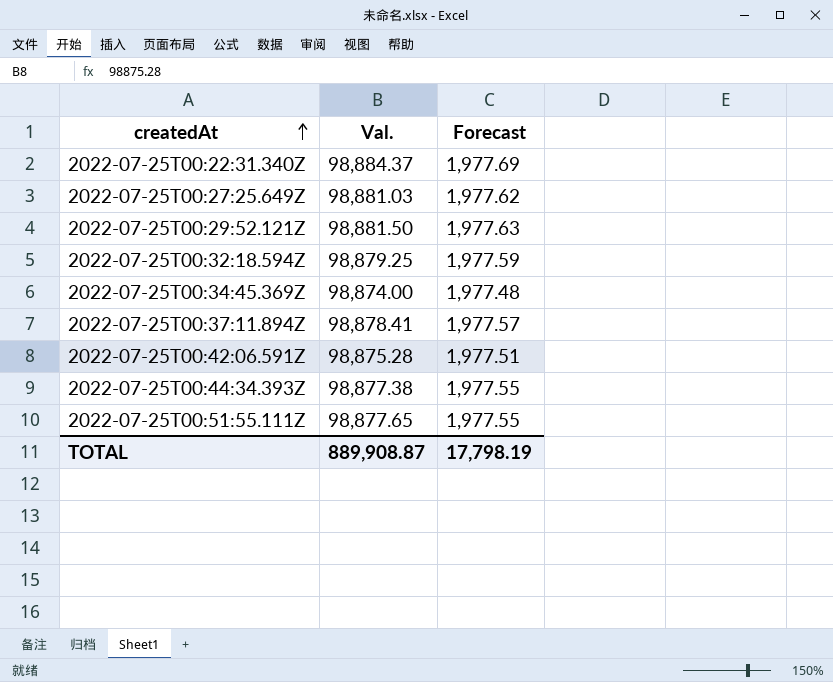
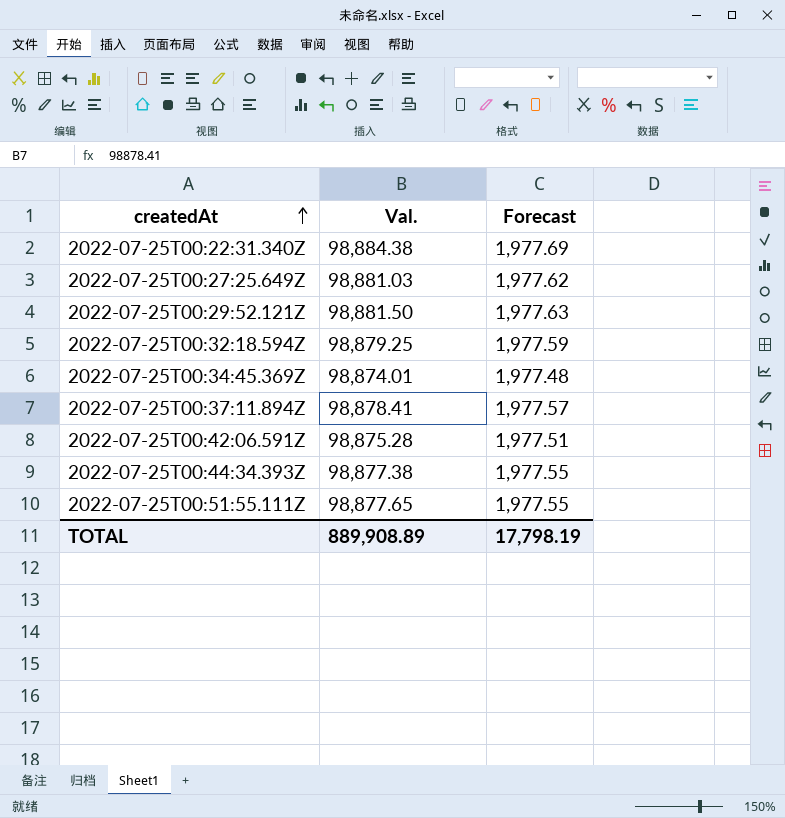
2022-07-25T00:22:31.340Z | Val.: 98,884.37 -> 98,884.38
2022-07-25T00:34:45.369Z | Val.: 98,874.00 -> 98,874.01
TOTAL | Val.: 889,908.87 -> 889,908.89

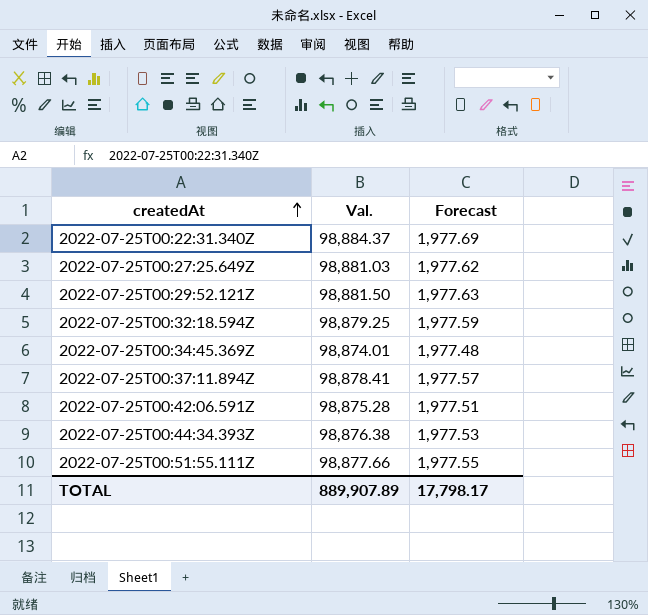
2022-07-25T00:22:31.340Z | Val.: 98,884.38 -> 98,884.37
2022-07-25T00:44:34.393Z | Val.: 98,877.38 -> 98,876.38
2022-07-25T00:44:34.393Z | Forecast: 1,977.55 -> 1,977.53
2022-07-25T00:51:55.111Z | Val.: 98,877.65 -> 98,877.66
TOTAL | Val.: 889,908.89 -> 889,907.89
TOTAL | Forecast: 17,798.19 -> 17,798.17

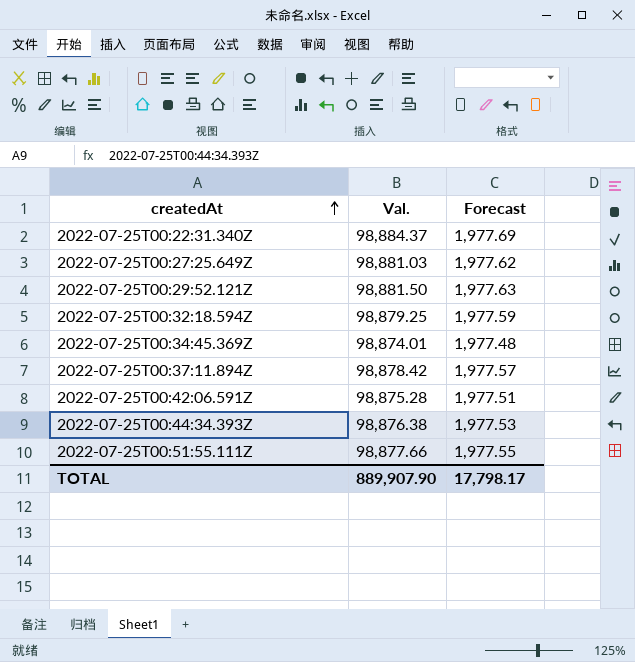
2022-07-25T00:37:11.894Z | Val.: 98,878.41 -> 98,878.42
TOTAL | Val.: 889,907.89 -> 889,907.90

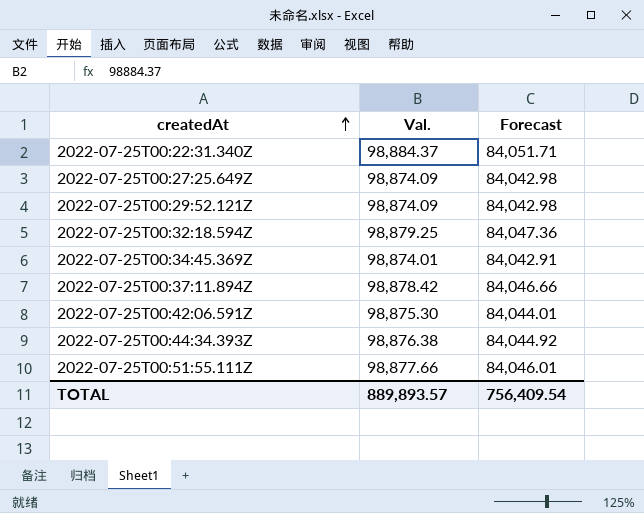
column Forecast | formula: [Val.] * 0.02 -> [Val.] * 0.85
2022-07-25T00:27:25.649Z | Val.: 98,881.03 -> 98,874.09
2022-07-25T00:29:52.121Z | Val.: 98,881.50 -> 98,874.09
2022-07-25T00:42:06.591Z | Val.: 98,875.28 -> 98,875.30
TOTAL | Val.: 889,907.90 -> 889,893.57
TOTAL | Forecast: 17,798.17 -> 756,409.54

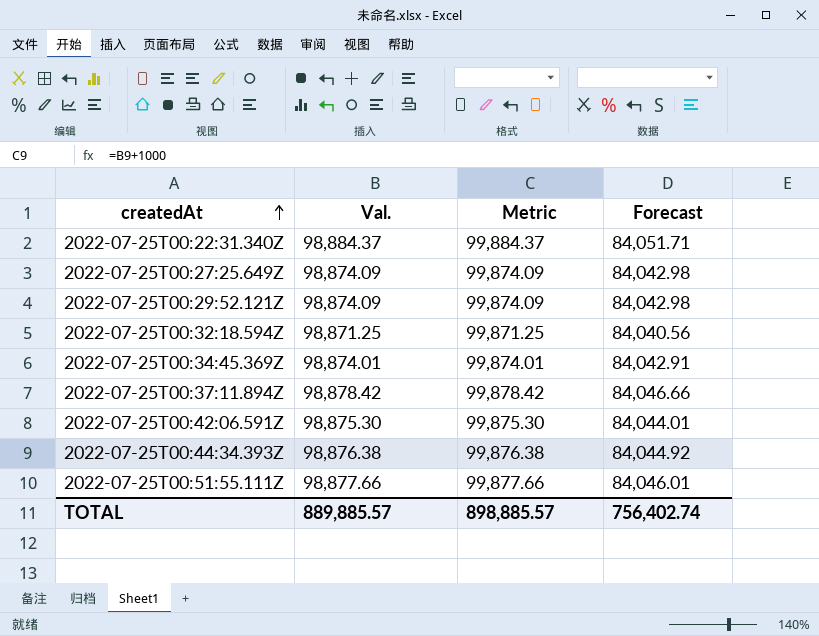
column Metric | formula: none -> [Val.] + 1000
2022-07-25T00:32:18.594Z | Val.: 98,879.25 -> 98,871.25
2022-07-25T00:32:18.594Z | Forecast: 84,047.36 -> 84,040.56
TOTAL | Val.: 889,893.57 -> 889,885.57
TOTAL | Forecast: 756,409.54 -> 756,402.74

